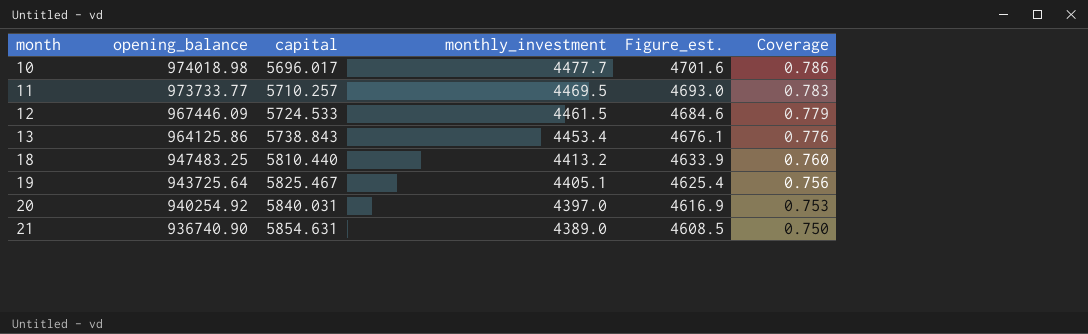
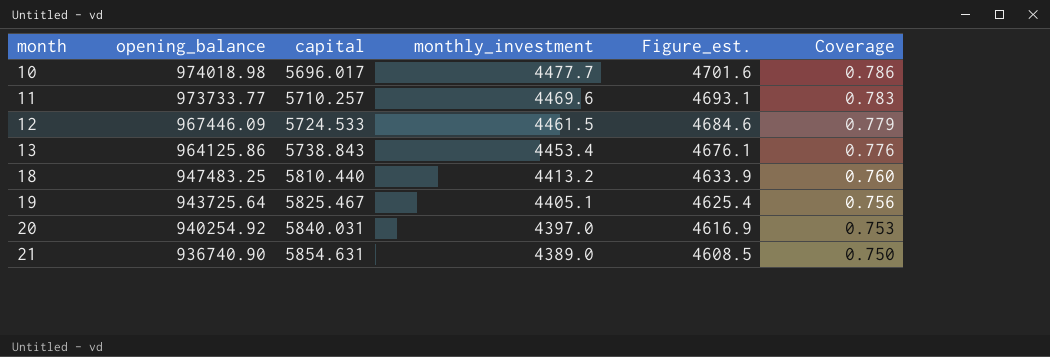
11 | monthly_investment: 4469.5 -> 4469.6
11 | Figure_est.: 4693.0 -> 4693.1

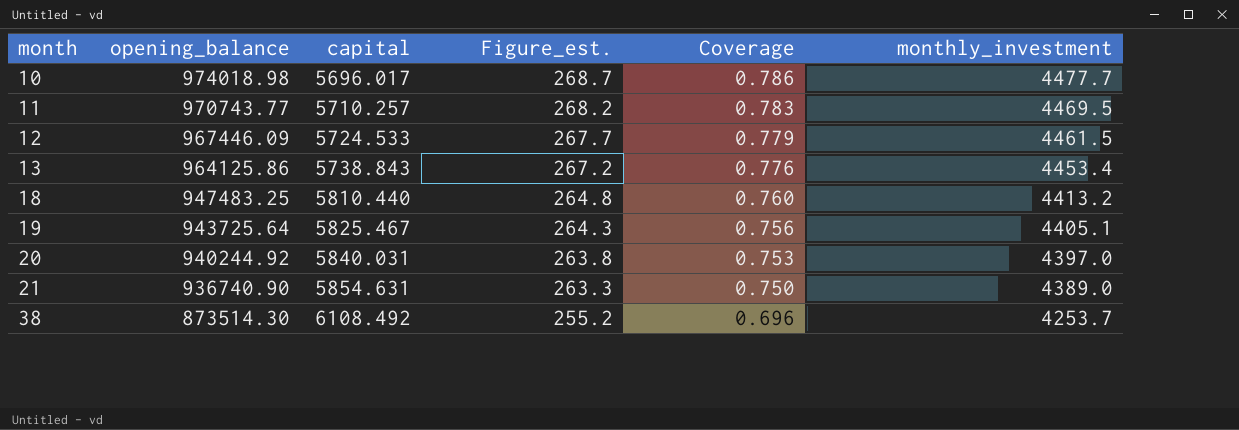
column Figure_est. | formula: [monthly_investment] * 1.05 -> [monthly_investment] * 0.06
column monthly_investment | position: 4 -> 6
11 | opening_balance: 973733.77 -> 970743.77
11 | monthly_investment: 4469.6 -> 4469.5
20 | opening_balance: 940254.92 -> 940244.92
row 38: none -> 873514.30 | 6108.492 | 255.2 | 0.696 | 4253.7

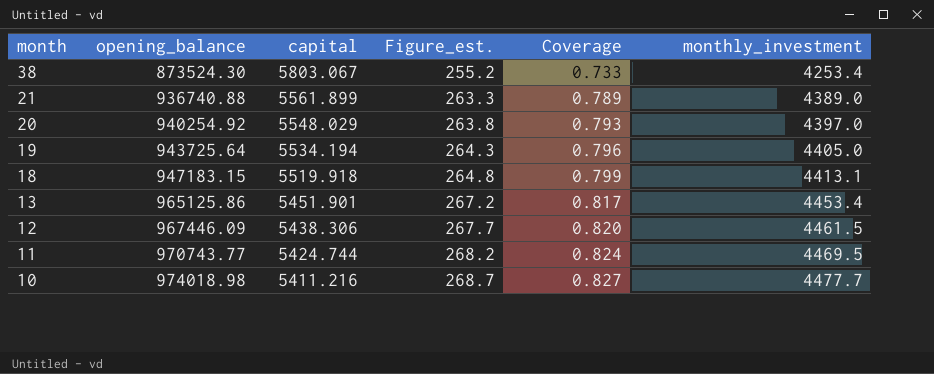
row order: month ascending -> month descending
38 | opening_balance: 873514.30 -> 873524.30
38 | capital: 6108.492 -> 5803.067
38 | Coverage: 0.696 -> 0.733
38 | monthly_investment: 4253.7 -> 4253.4
21 | opening_balance: 936740.90 -> 936740.88
21 | capital: 5854.631 -> 5561.899
21 | Coverage: 0.750 -> 0.789
20 | opening_balance: 940244.92 -> 940254.92
20 | capital: 5840.031 -> 5548.029
20 | Coverage: 0.753 -> 0.793
19 | capital: 5825.467 -> 5534.194
19 | Coverage: 0.756 -> 0.796
19 | monthly_investment: 4405.1 -> 4405.0
18 | opening_balance: 947483.25 -> 947183.15
18 | capital: 5810.440 -> 5519.918
18 | Coverage: 0.760 -> 0.799
18 | monthly_investment: 4413.2 -> 4413.1
13 | opening_balance: 964125.86 -> 965125.86
13 | capital: 5738.843 -> 5451.901
13 | Coverage: 0.776 -> 0.817
12 | capital: 5724.533 -> 5438.306
12 | Coverage: 0.779 -> 0.820
11 | capital: 5710.257 -> 5424.744
11 | Coverage: 0.783 -> 0.824
10 | capital: 5696.017 -> 5411.216
10 | Coverage: 0.786 -> 0.827

